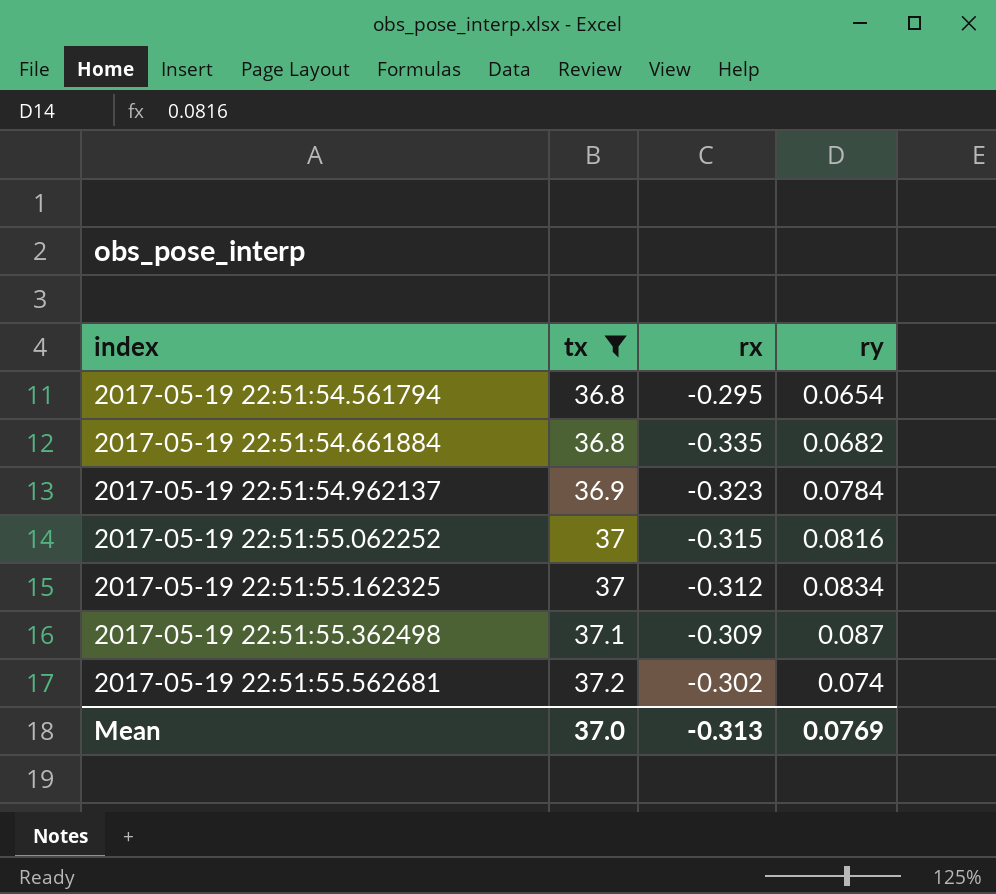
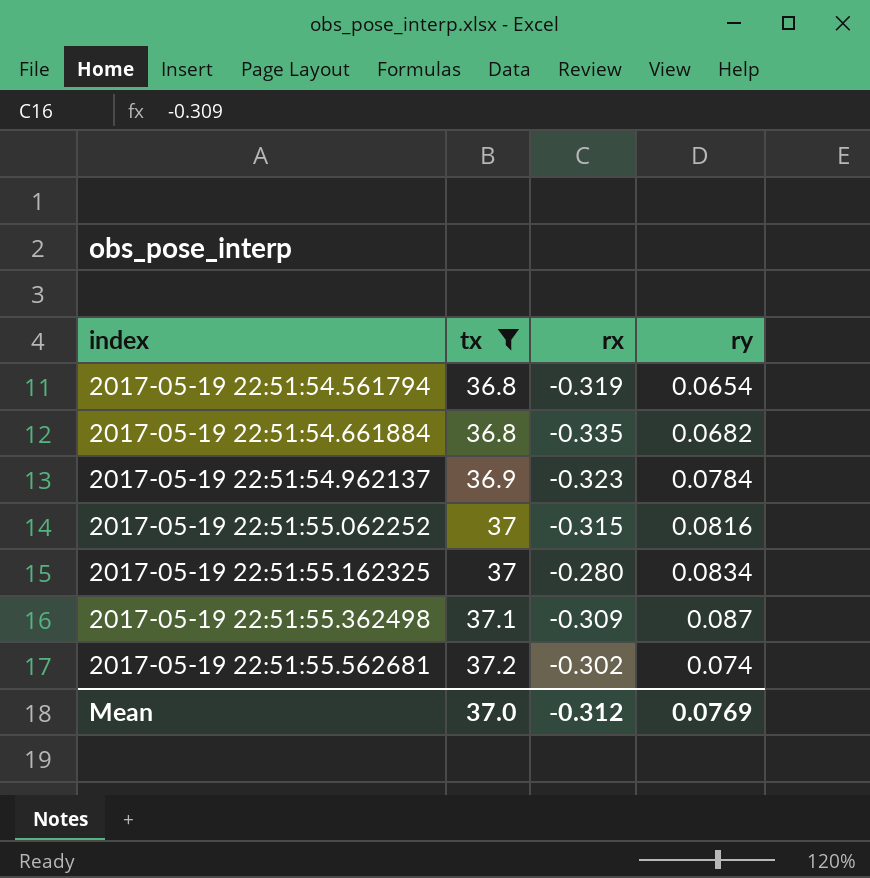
2017-05-19 22:51:54.561794 | rx: -0.295 -> -0.319
2017-05-19 22:51:55.162325 | rx: -0.312 -> -0.280
Mean | rx: -0.313 -> -0.312

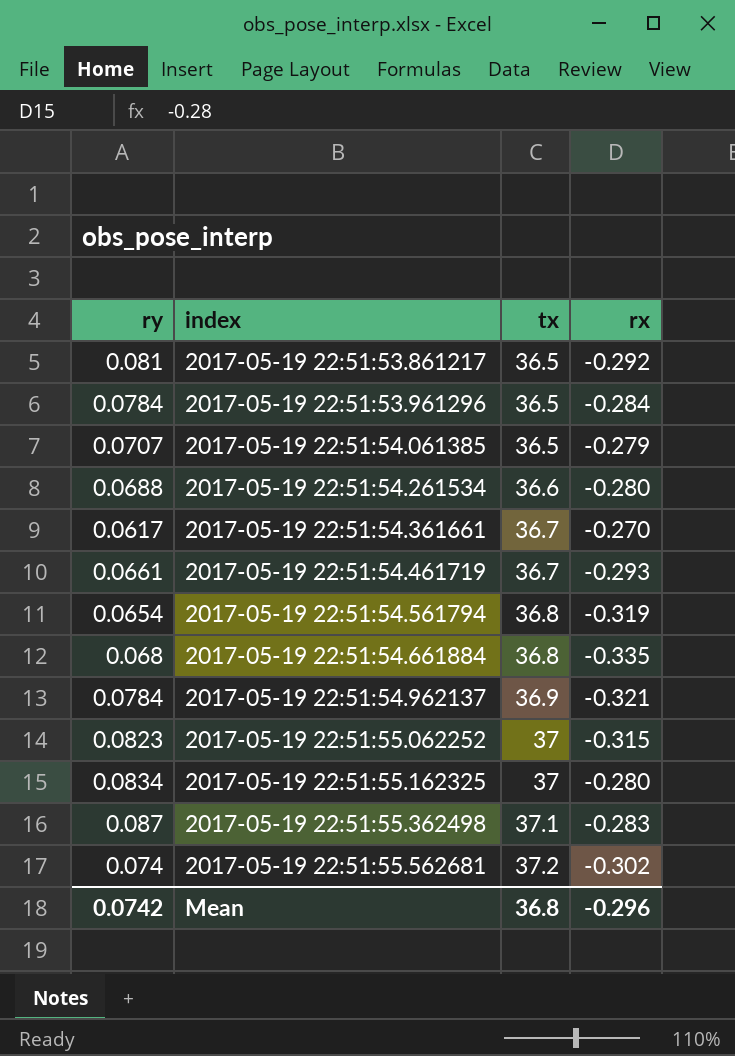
filter: tx >= 36.8 -> none
column ry | position: 4 -> 1
2017-05-19 22:51:54.661884 | ry: 0.0682 -> 0.068
2017-05-19 22:51:54.962137 | rx: -0.323 -> -0.321
2017-05-19 22:51:55.062252 | ry: 0.0816 -> 0.0823
2017-05-19 22:51:55.362498 | rx: -0.309 -> -0.283
Mean | ry: 0.0769 -> 0.0742
Mean | tx: 37.0 -> 36.8
Mean | rx: -0.312 -> -0.296

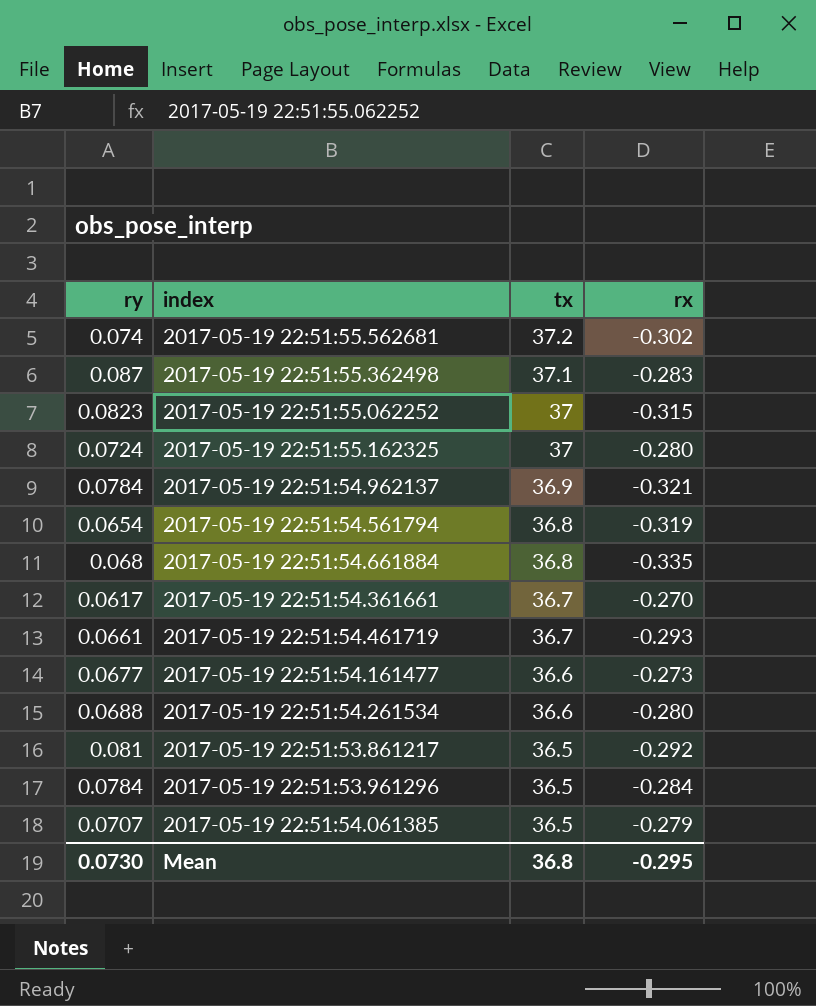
row order: index ascending -> tx descending
2017-05-19 22:51:55.162325 | ry: 0.0834 -> 0.0724
row 2017-05-19 22:51:54.161477: none -> 0.0677 | 36.6 | -0.273
Mean | ry: 0.0742 -> 0.0730
Mean | rx: -0.296 -> -0.295

